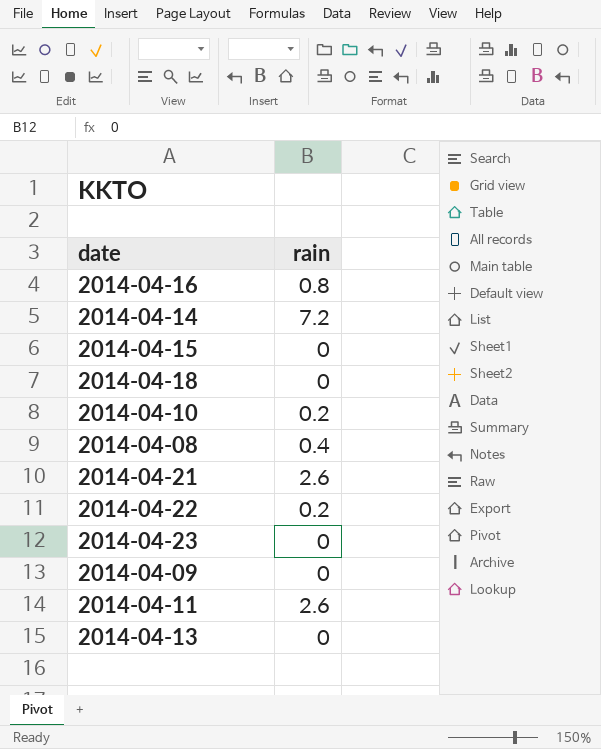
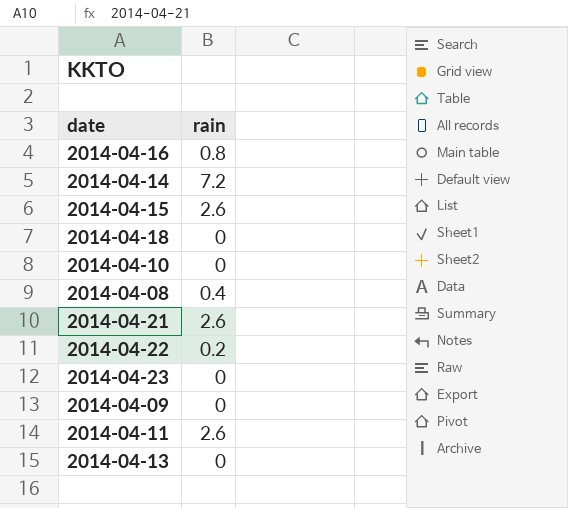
2014-04-15 | rain: 0 -> 2.6
2014-04-10 | rain: 0.2 -> 0

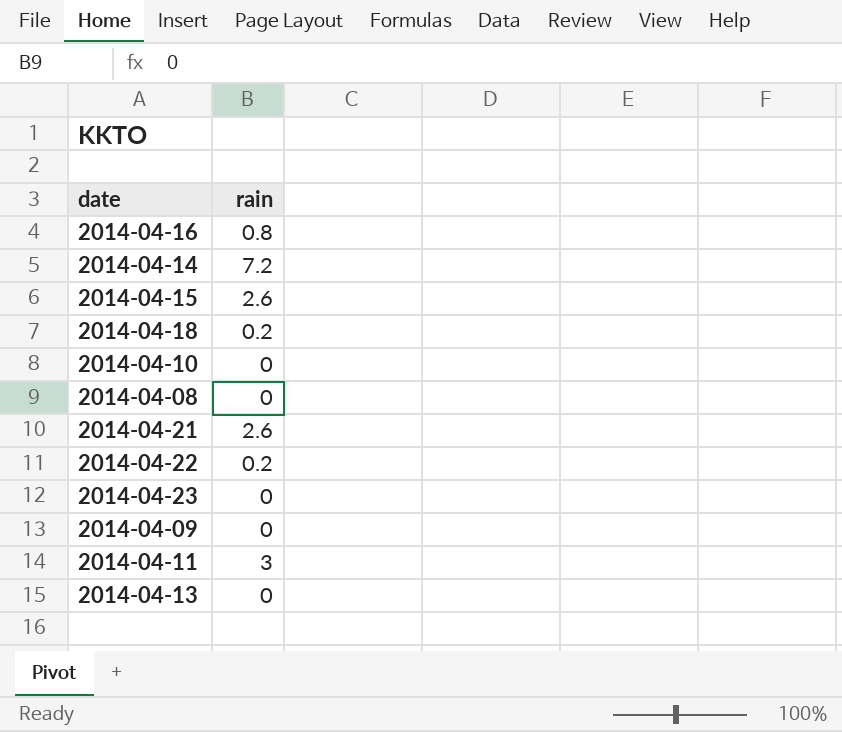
2014-04-18 | rain: 0 -> 0.2
2014-04-08 | rain: 0.4 -> 0
2014-04-11 | rain: 2.6 -> 3

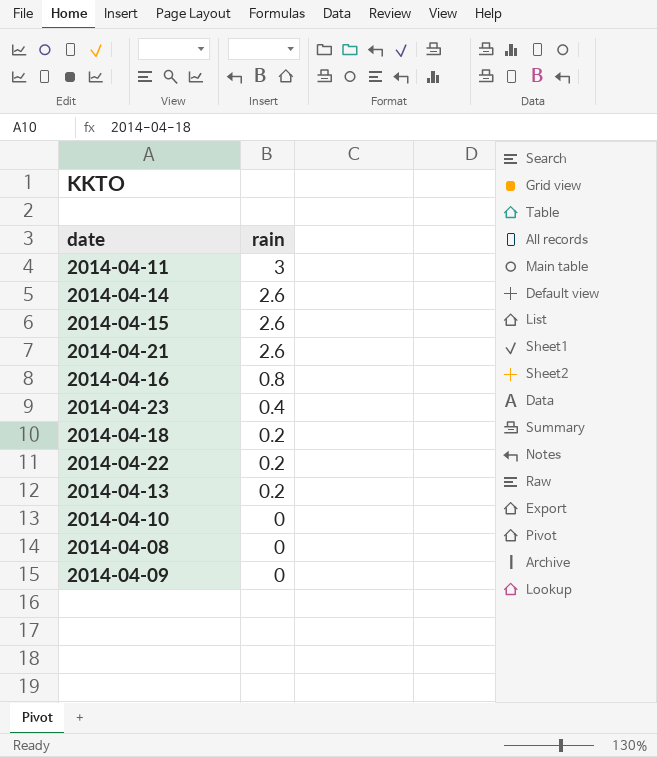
row order: none -> rain descending
2014-04-14 | rain: 7.2 -> 2.6
2014-04-23 | rain: 0 -> 0.4
2014-04-13 | rain: 0 -> 0.2

